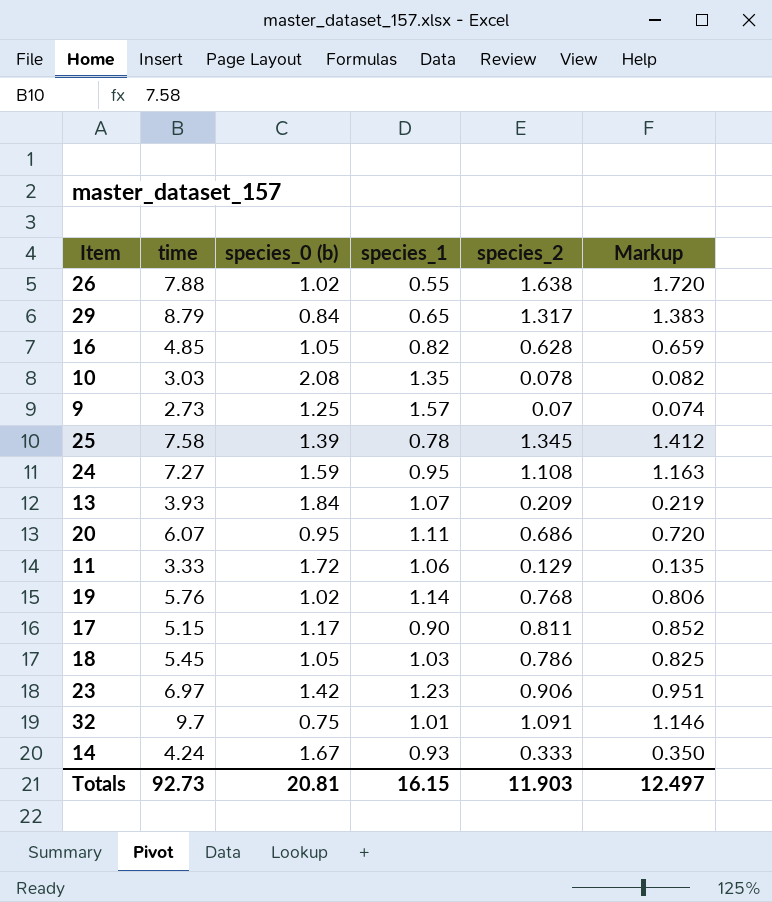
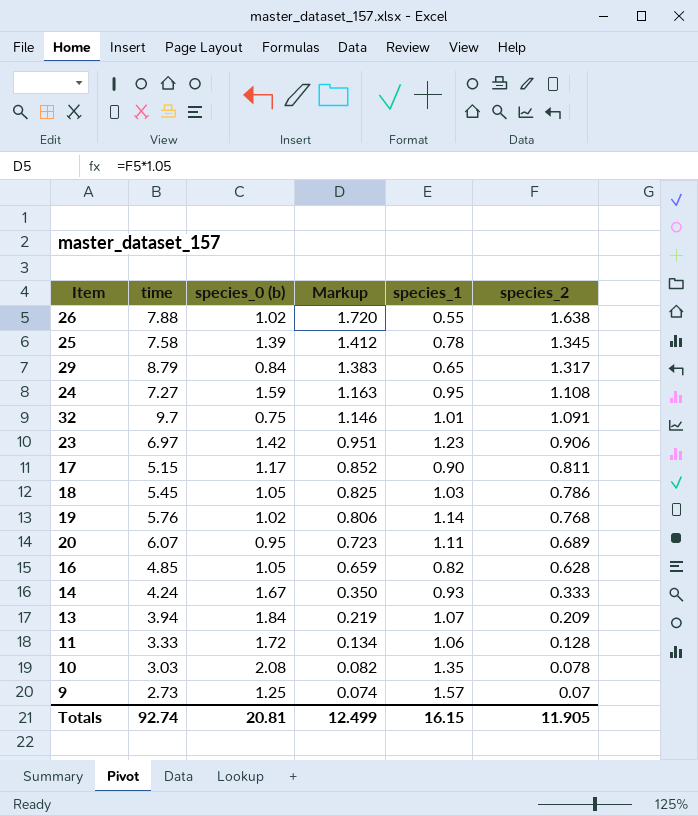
row order: none -> Markup descending
column Markup | position: 6 -> 4
20 | Markup: 0.720 -> 0.723
20 | species_2: 0.686 -> 0.689
13 | time: 3.93 -> 3.94
11 | Markup: 0.135 -> 0.134
11 | species_2: 0.129 -> 0.128
Totals | time: 92.73 -> 92.74
Totals | Markup: 12.497 -> 12.499
Totals | species_2: 11.903 -> 11.905

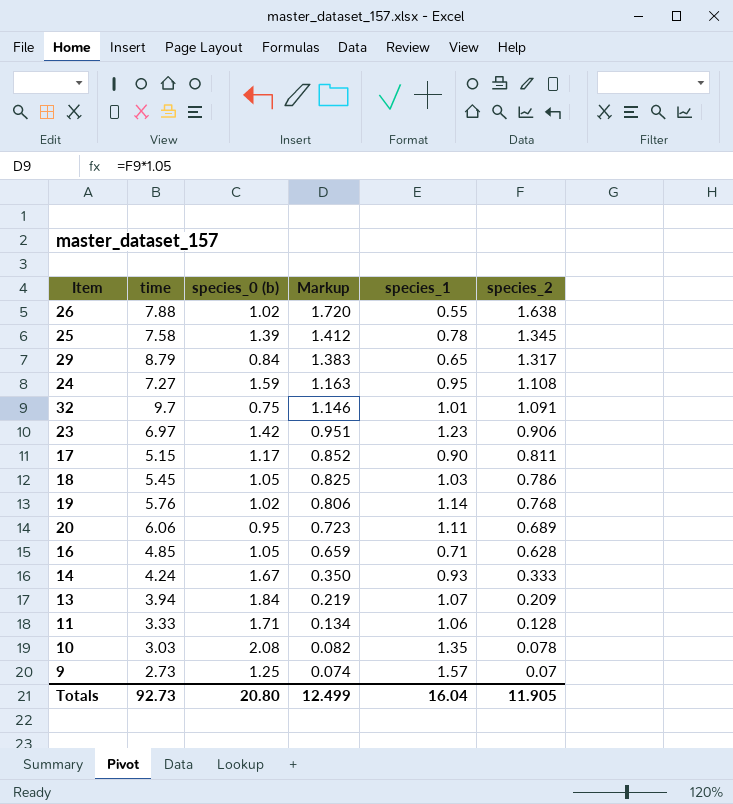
20 | time: 6.07 -> 6.06
16 | species_1: 0.82 -> 0.71
11 | species_0 (b): 1.72 -> 1.71
Totals | time: 92.74 -> 92.73
Totals | species_0 (b): 20.81 -> 20.80
Totals | species_1: 16.15 -> 16.04

